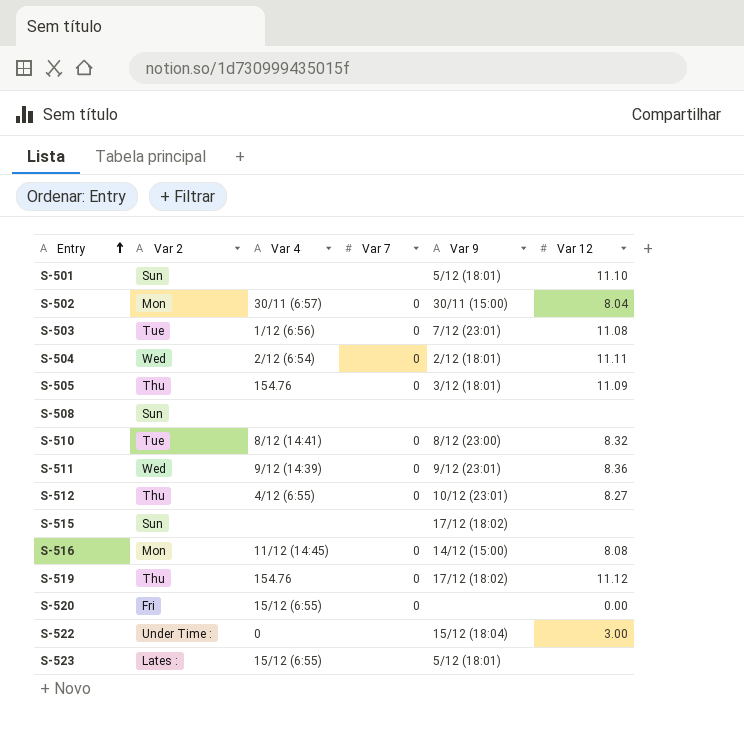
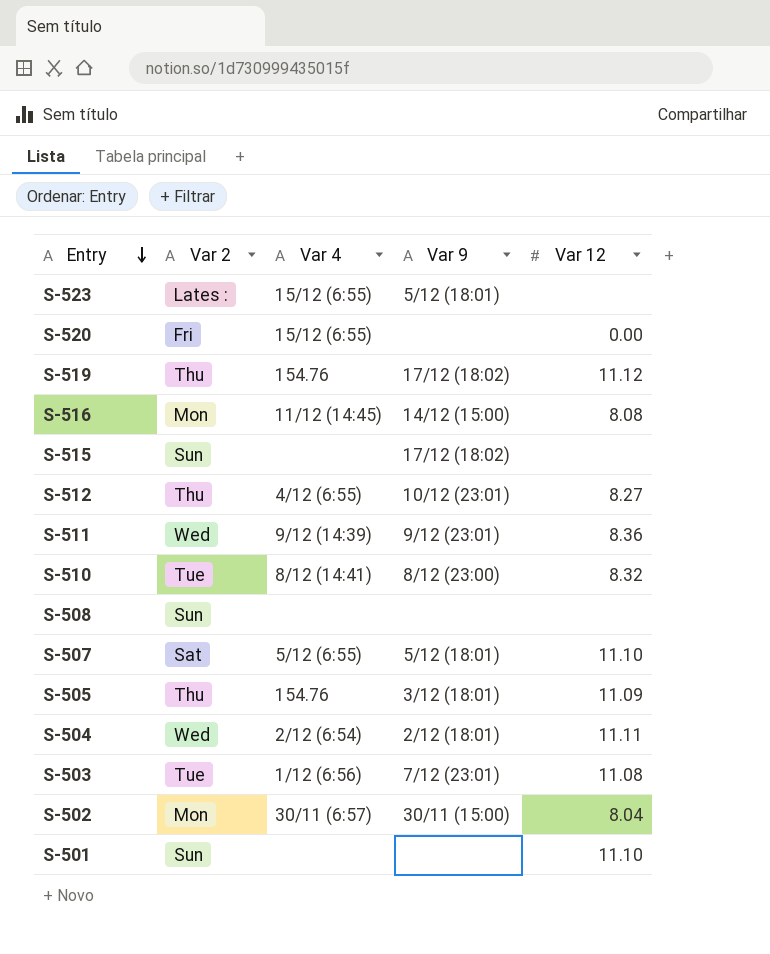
row order: Entry ascending -> Entry descending
column Var 7 | position: 4 -> none
row S-522: Under Time : | 0 | none | 15/12 (18:04) | 3.00 -> none
row S-507: none -> Sat | 5/12 (6:55) | 5/12 (18:01) | 11.10
S-501 | Var 9: 5/12 (18:01) -> none

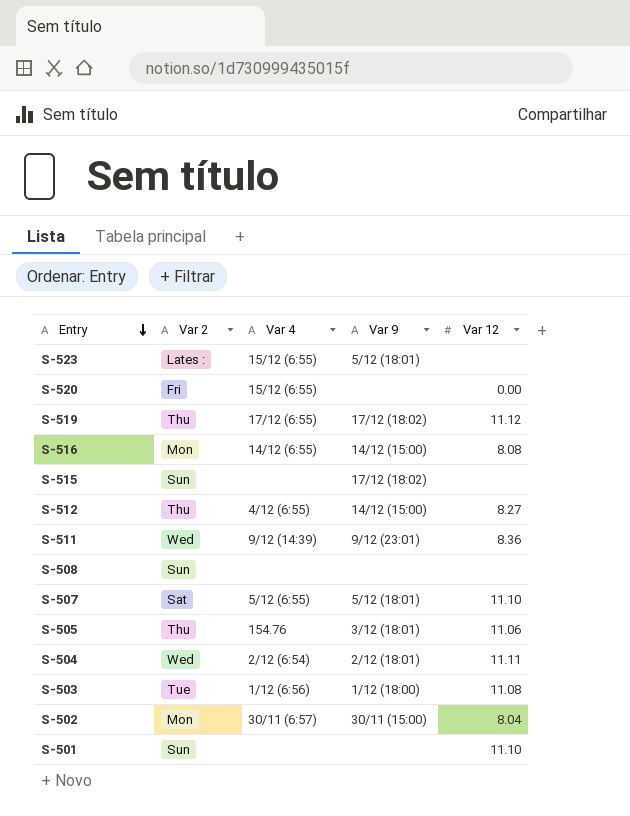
row S-510: Tue | 8/12 (14:41) | 8/12 (23:00) | 8.32 -> none
S-519 | Var 4: 154.76 -> 17/12 (6:55)
S-516 | Var 4: 11/12 (14:45) -> 14/12 (6:55)
S-512 | Var 9: 10/12 (23:01) -> 14/12 (15:00)
S-505 | Var 12: 11.09 -> 11.06
S-503 | Var 9: 7/12 (23:01) -> 1/12 (18:00)

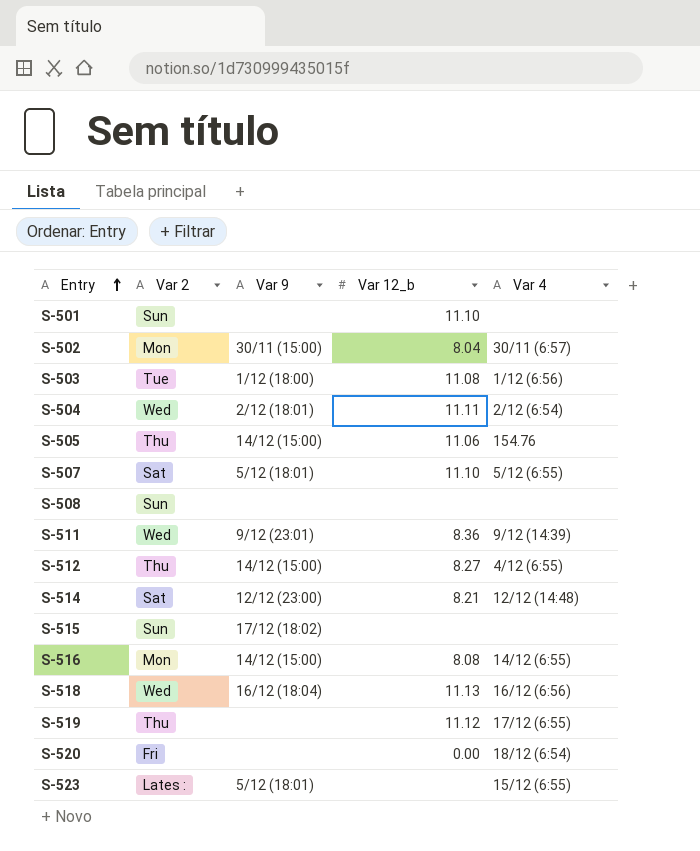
row order: Entry descending -> Entry ascending
column name: Var 12 -> Var 12_b
column Var 4 | position: 3 -> 5
S-505 | Var 9: 3/12 (18:01) -> 14/12 (15:00)
row S-514: none -> Sat | 12/12 (23:00) | 8.21 | 12/12 (14:48)
row S-518: none -> Wed | 16/12 (18:04) | 11.13 | 16/12 (6:56)
S-519 | Var 9: 17/12 (18:02) -> none
S-520 | Var 4: 15/12 (6:55) -> 18/12 (6:54)

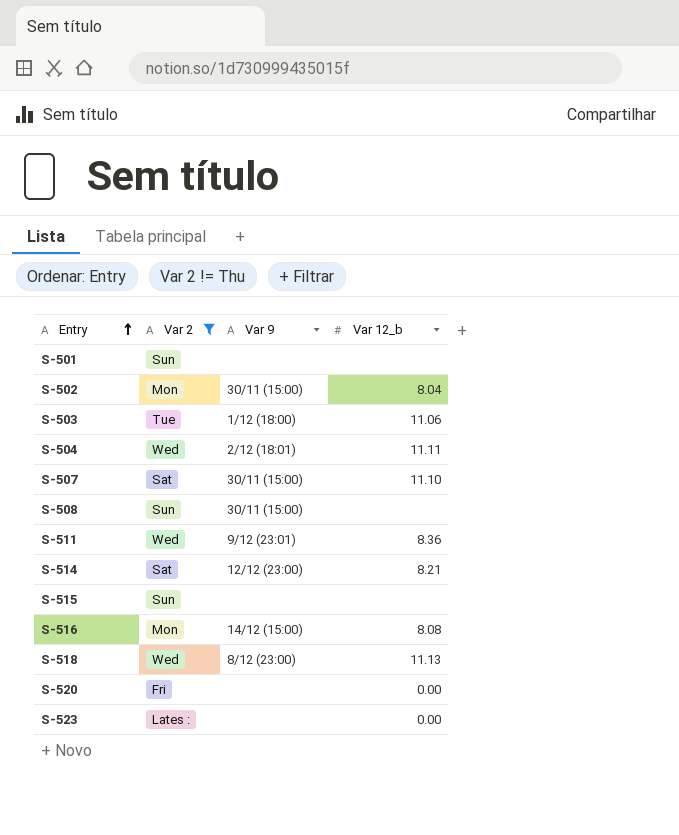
filter: none -> Var 2 != Thu
column Var 4 | position: 5 -> none
S-501 | Var 12_b: 11.10 -> none
S-503 | Var 12_b: 11.08 -> 11.06
S-507 | Var 9: 5/12 (18:01) -> 30/11 (15:00)
S-508 | Var 9: none -> 30/11 (15:00)
S-515 | Var 9: 17/12 (18:02) -> none
S-518 | Var 9: 16/12 (18:04) -> 8/12 (23:00)
S-523 | Var 9: 5/12 (18:01) -> none
S-523 | Var 12_b: none -> 0.00

